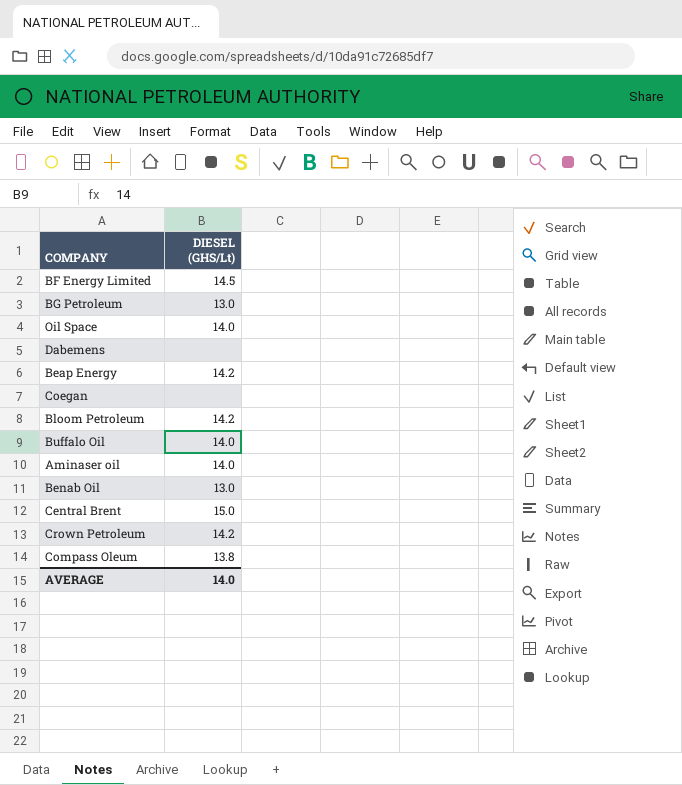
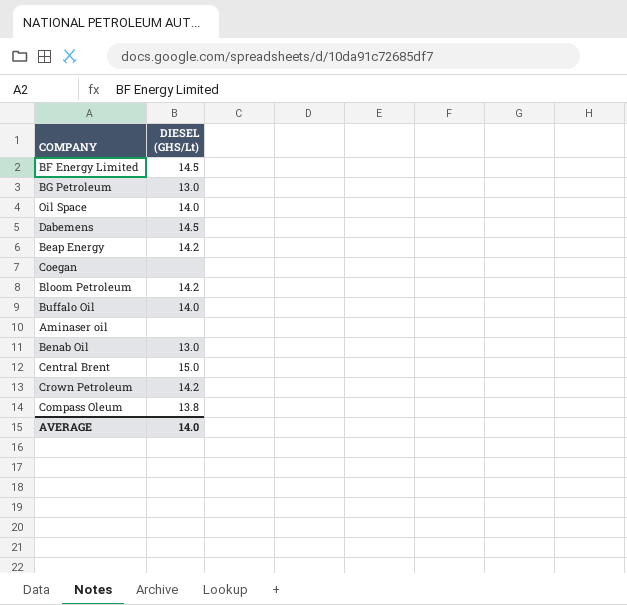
Dabemens | DIESEL (GHS/Lt): none -> 14.5
Aminaser oil | DIESEL (GHS/Lt): 14.0 -> none

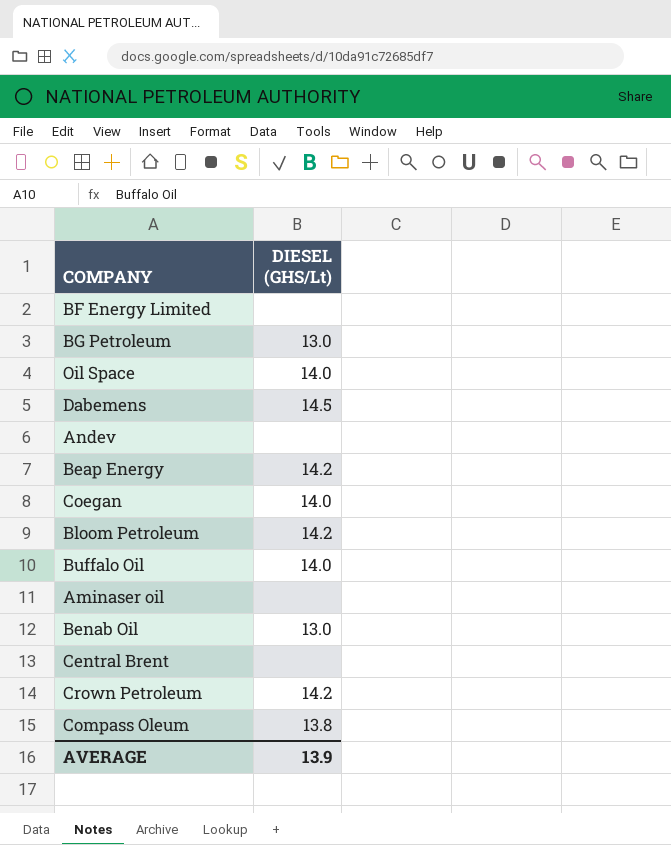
BF Energy Limited | DIESEL (GHS/Lt): 14.5 -> none
row Andev: none -> none
Coegan | DIESEL (GHS/Lt): none -> 14.0
Central Brent | DIESEL (GHS/Lt): 15.0 -> none
AVERAGE | DIESEL (GHS/Lt): 14.0 -> 13.9

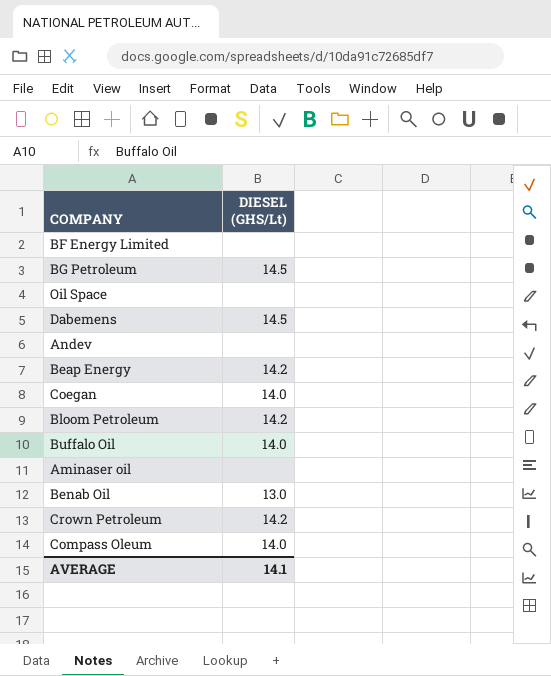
row Central Brent: none -> none
BG Petroleum | DIESEL (GHS/Lt): 13.0 -> 14.5
Oil Space | DIESEL (GHS/Lt): 14.0 -> none
Compass Oleum | DIESEL (GHS/Lt): 13.8 -> 14.0
AVERAGE | DIESEL (GHS/Lt): 13.9 -> 14.1

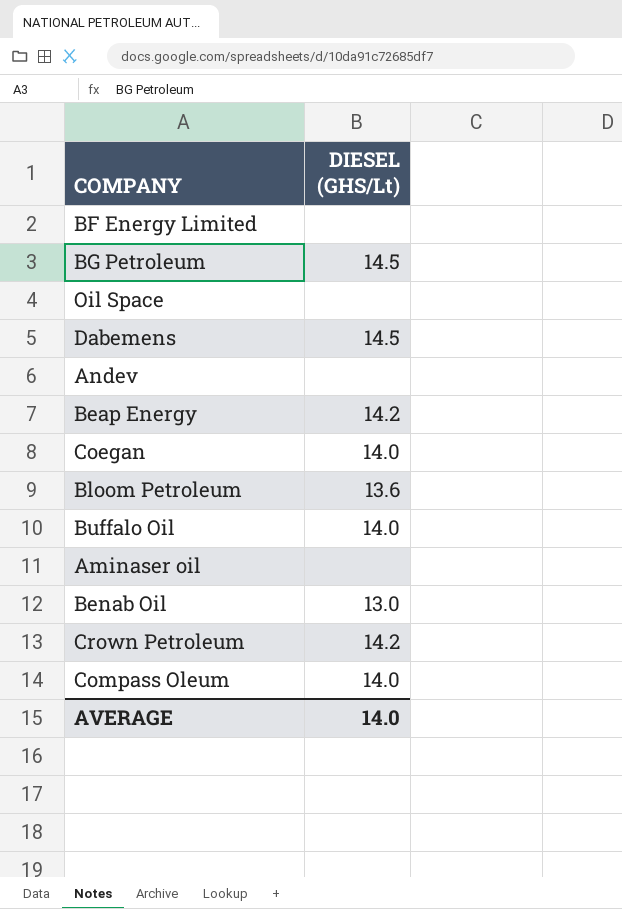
Bloom Petroleum | DIESEL (GHS/Lt): 14.2 -> 13.6
AVERAGE | DIESEL (GHS/Lt): 14.1 -> 14.0

